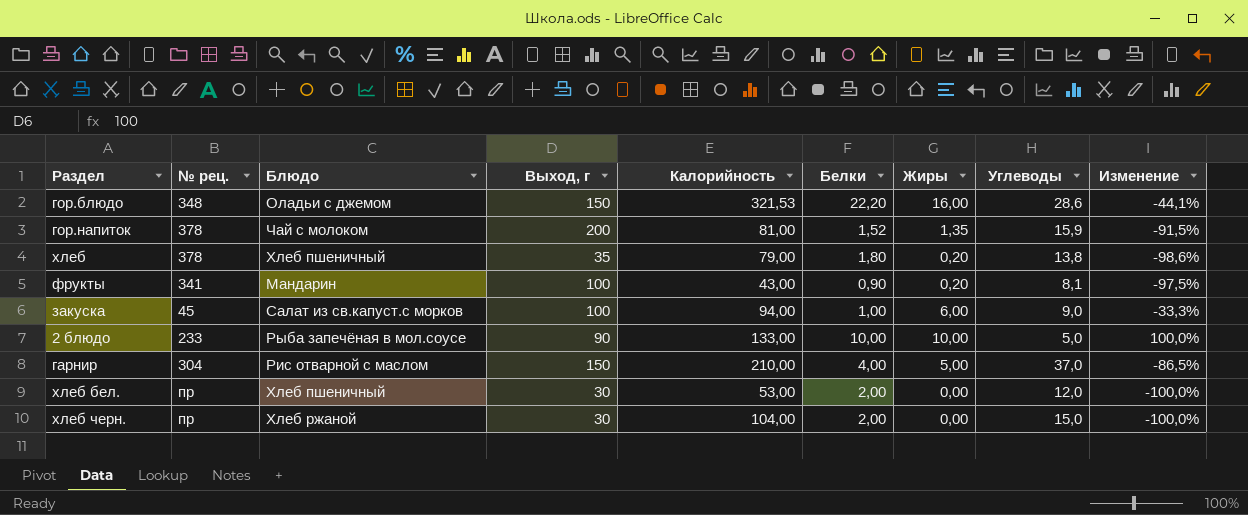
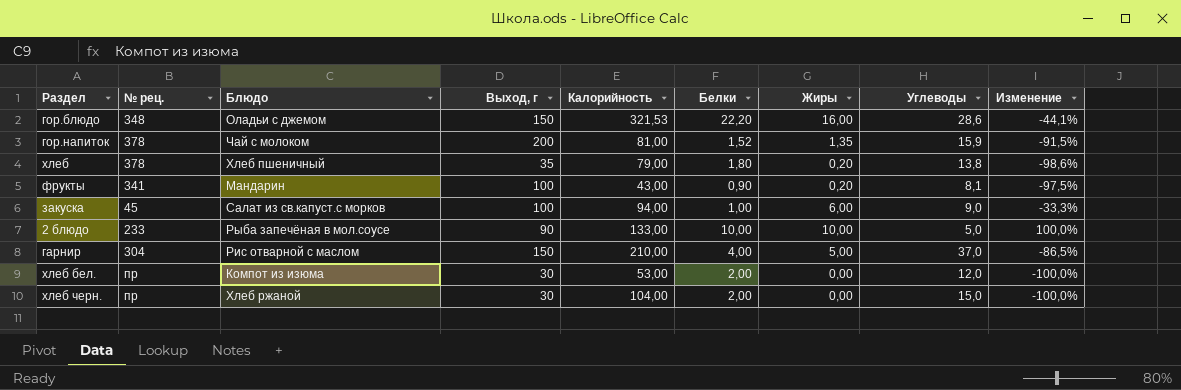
хлеб бел. | Блюдо: Хлеб пшеничный -> Компот из изюма

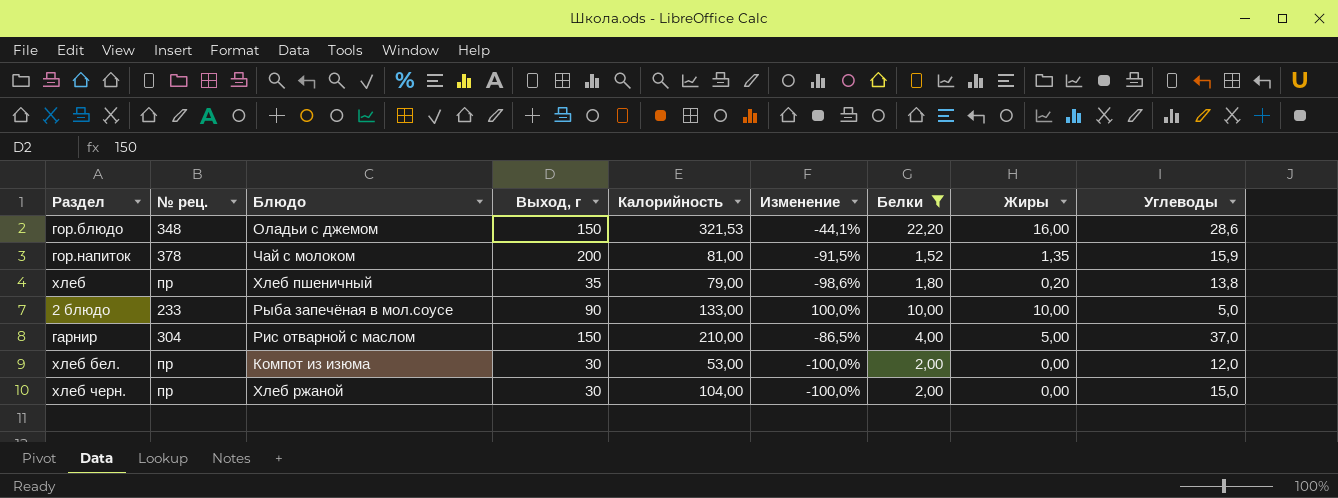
filter: none -> Белки >= 1,52
column Изменение | position: 9 -> 6
хлеб | № рец.: 378 -> пр

